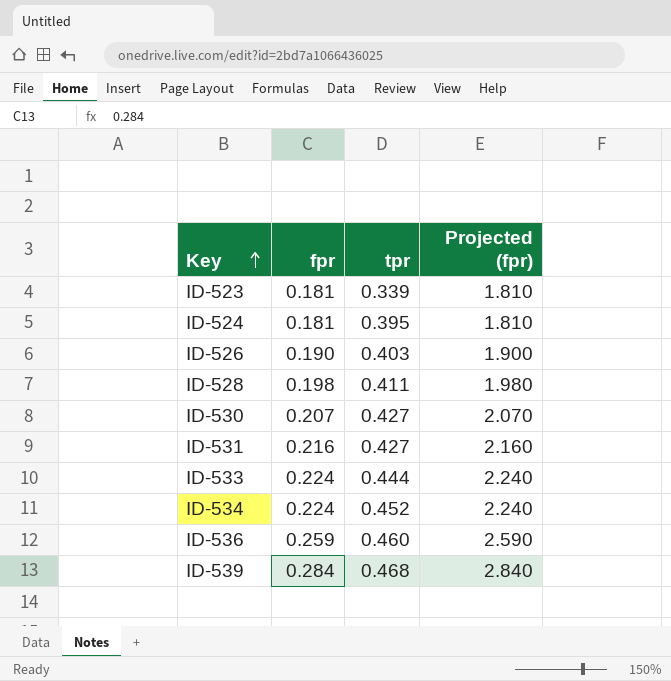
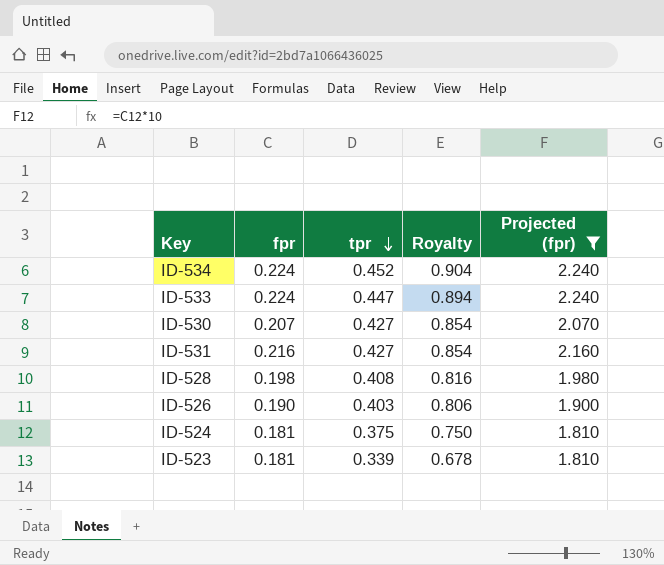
filter: none -> Projected (fpr) <= 2.240
row order: Key ascending -> tpr descending
column Royalty | formula: none -> [tpr] * 2
ID-533 | tpr: 0.444 -> 0.447
ID-528 | tpr: 0.411 -> 0.408
ID-524 | tpr: 0.395 -> 0.375

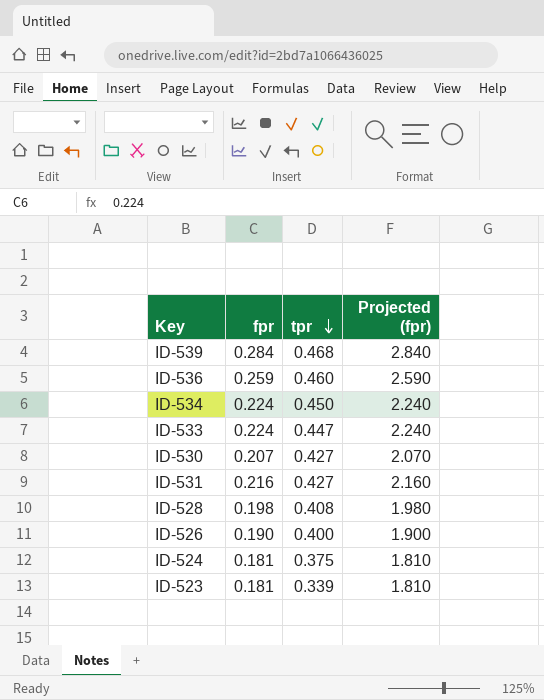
filter: Projected (fpr) <= 2.240 -> none
column Royalty | formula: [tpr] * 2 -> none
ID-534 | tpr: 0.452 -> 0.450
ID-526 | tpr: 0.403 -> 0.400

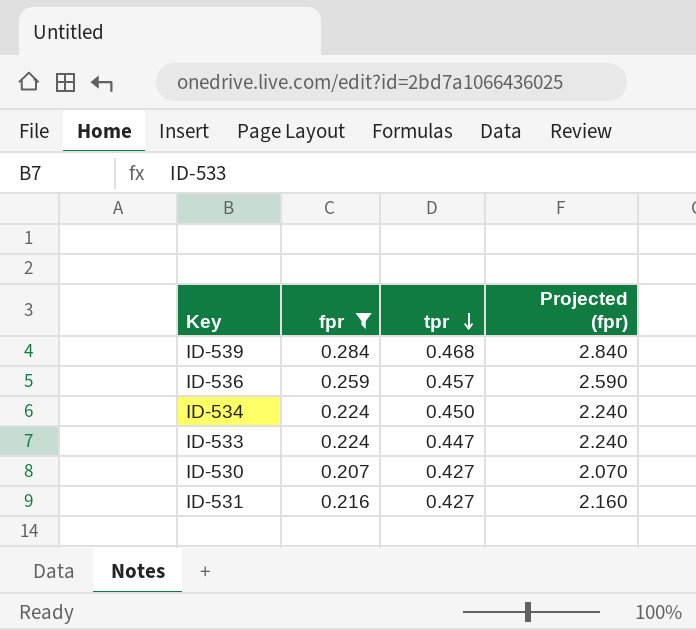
filter: none -> fpr >= 0.207
ID-536 | tpr: 0.460 -> 0.457

